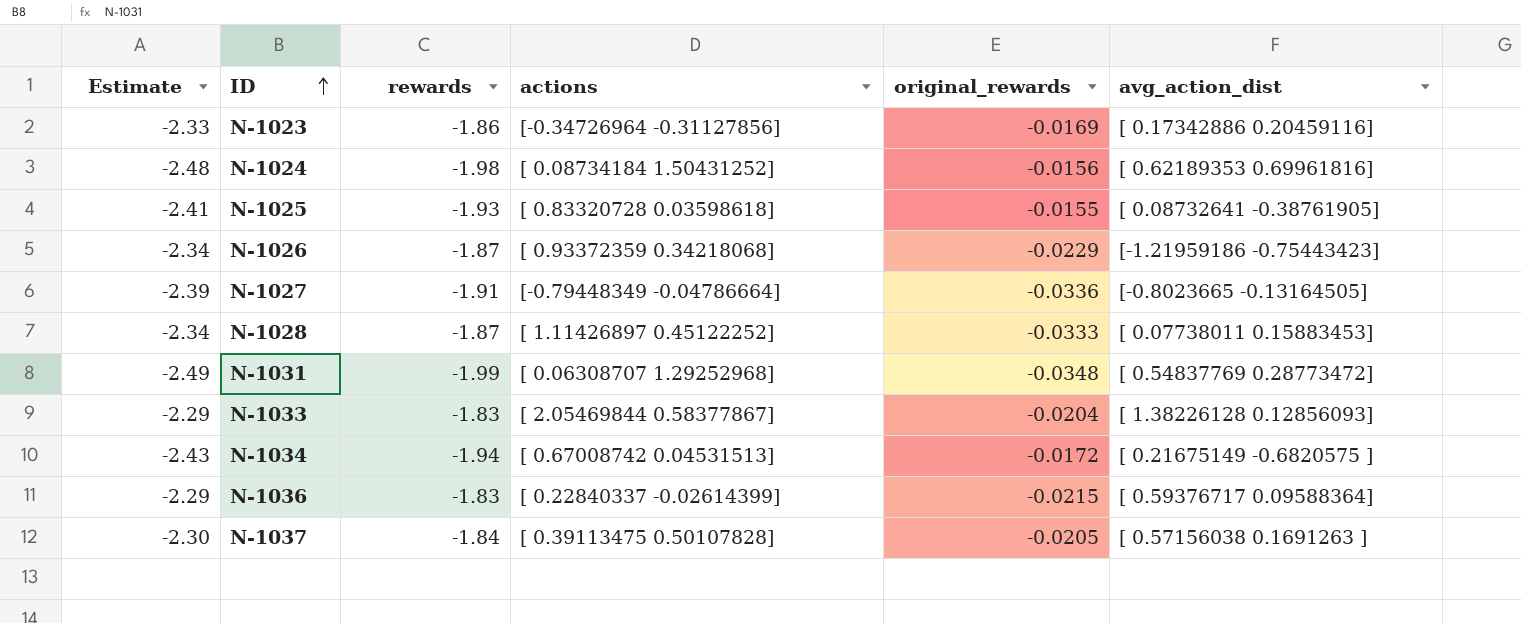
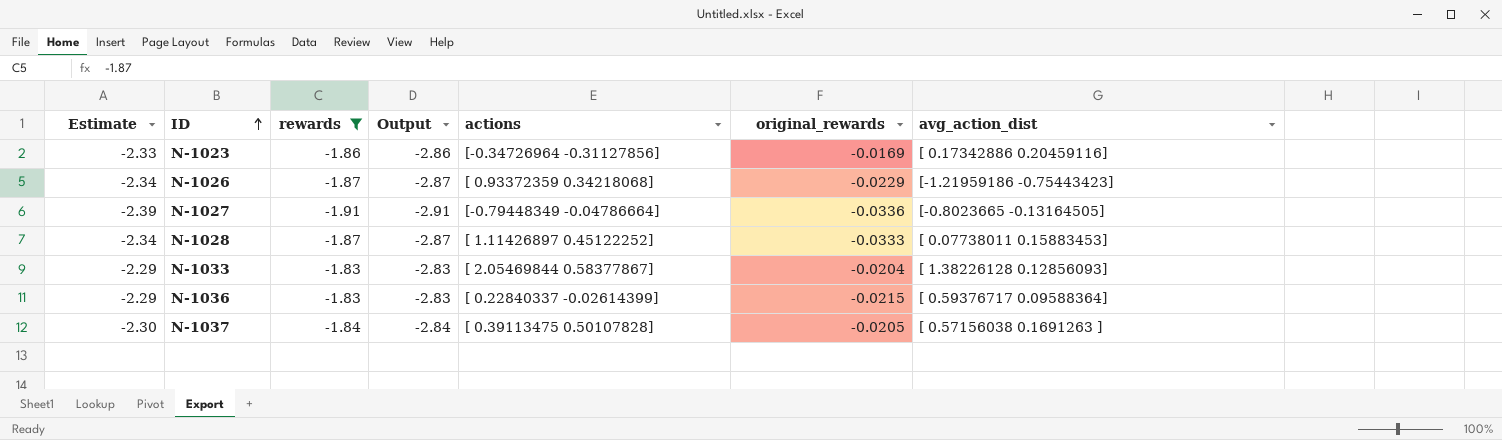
filter: none -> rewards >= -1.91
column Output | formula: none -> [rewards] - 1

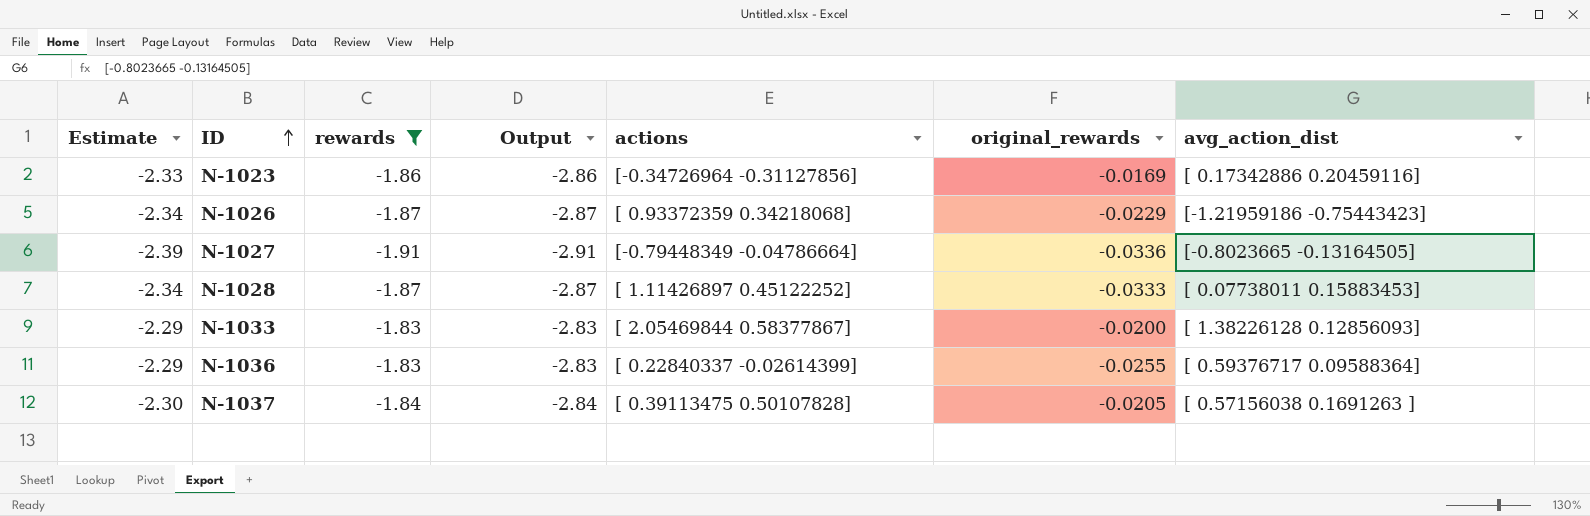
N-1033 | original_rewards: -0.0204 -> -0.0200
N-1036 | original_rewards: -0.0215 -> -0.0255

